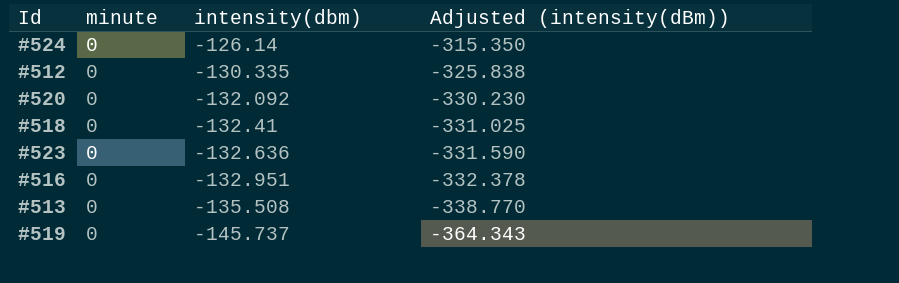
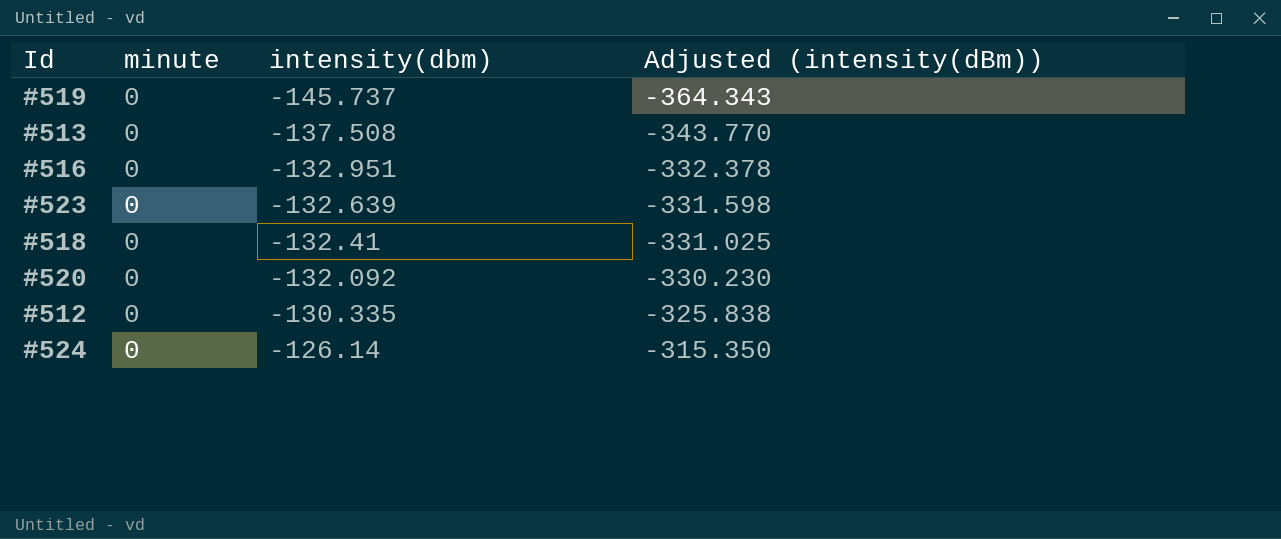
row order: intensity(dbm) descending -> intensity(dbm) ascending
#513 | intensity(dbm): -135.508 -> -137.508
#513 | Adjusted (intensity(dBm)): -338.770 -> -343.770
#523 | intensity(dbm): -132.636 -> -132.639
#523 | Adjusted (intensity(dBm)): -331.590 -> -331.598

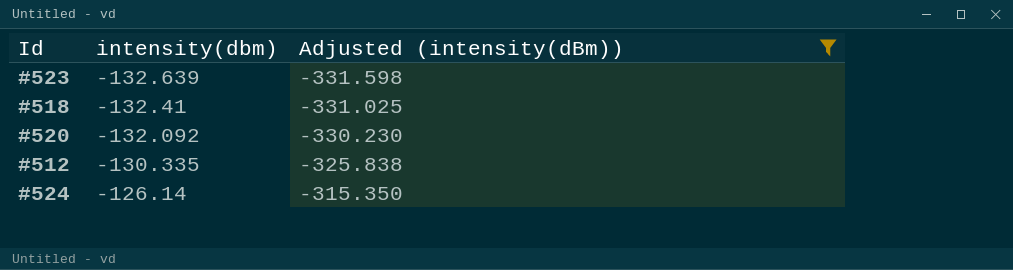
filter: none -> Adjusted (intensity(dBm)) >= -331.598
column minute | position: 2 -> none

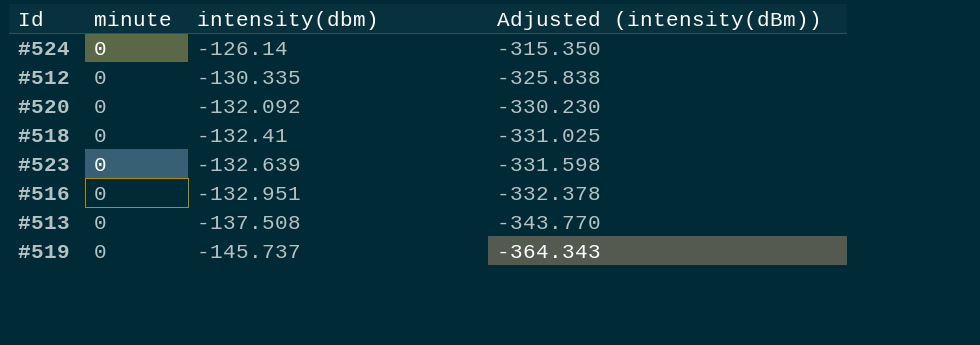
filter: Adjusted (intensity(dBm)) >= -331.598 -> none
row order: intensity(dbm) ascending -> intensity(dbm) descending
column minute | position: none -> 2

